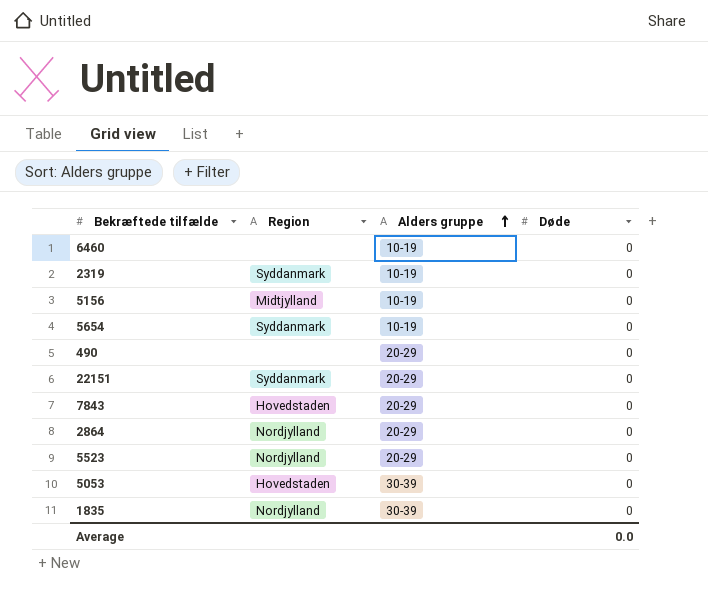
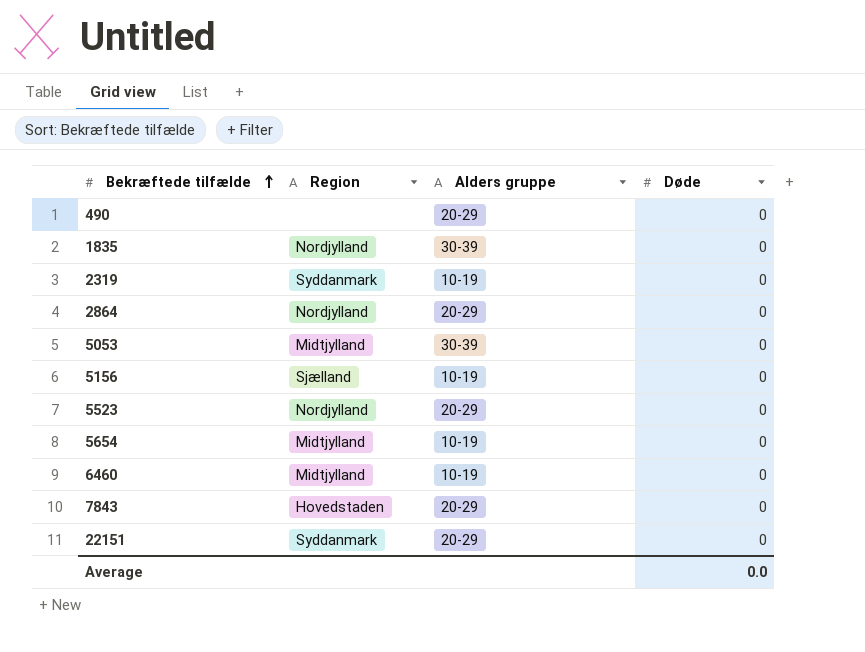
row order: Alders gruppe ascending -> Bekræftede tilfælde ascending
5053 | Region: Hovedstaden -> Midtjylland
5156 | Region: Midtjylland -> Sjælland
5654 | Region: Syddanmark -> Midtjylland
6460 | Region: none -> Midtjylland

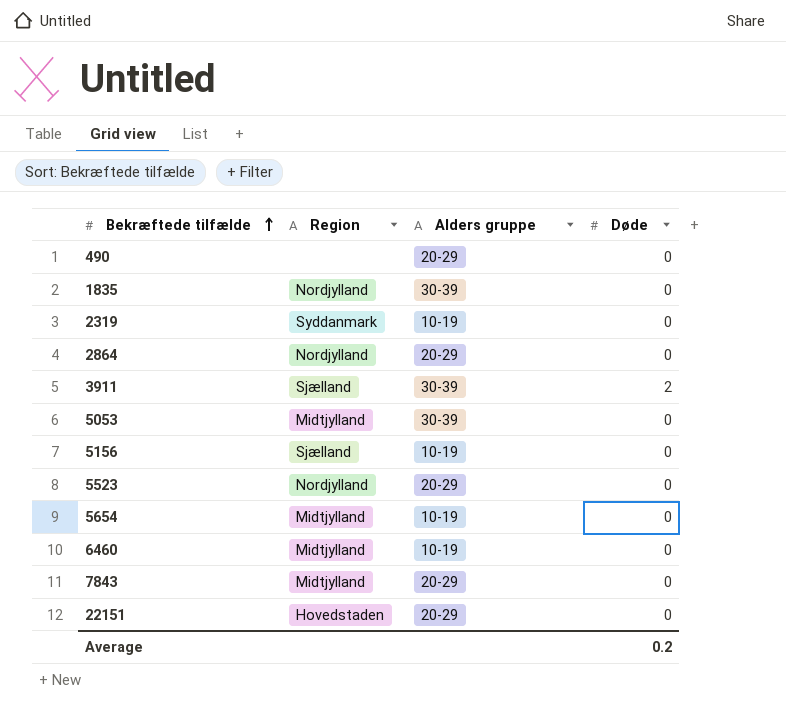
row 3911: none -> Sjælland | 30-39 | 2
7843 | Region: Hovedstaden -> Midtjylland
22151 | Region: Syddanmark -> Hovedstaden
Average | Døde: 0.0 -> 0.2

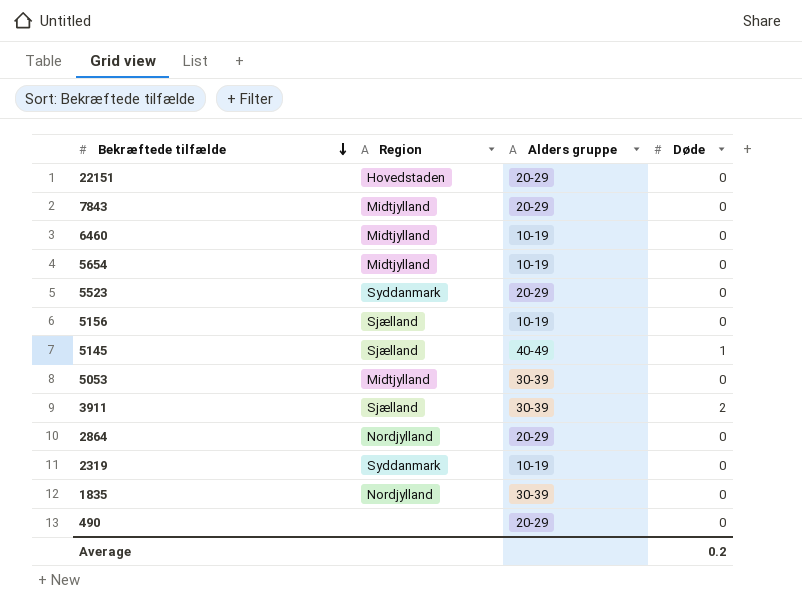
row order: Bekræftede tilfælde ascending -> Bekræftede tilfælde descending
5523 | Region: Nordjylland -> Syddanmark
row 5145: none -> Sjælland | 40-49 | 1

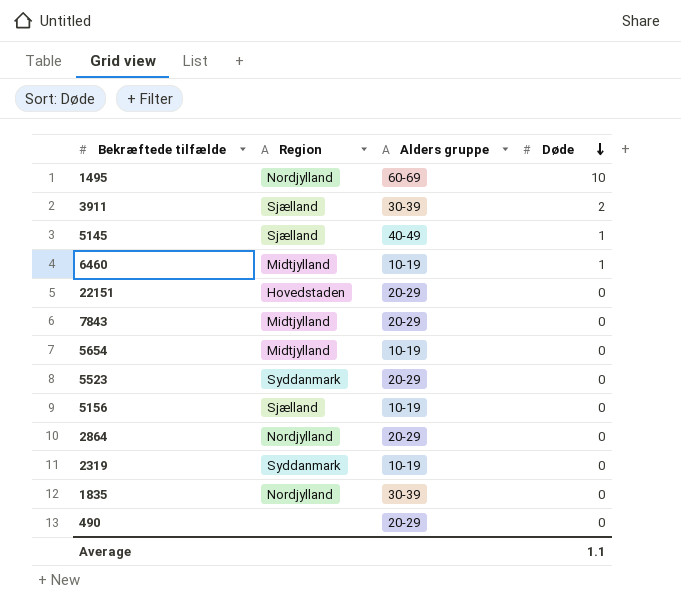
row order: Bekræftede tilfælde descending -> Døde descending
row 5053: Midtjylland | 30-39 | 0 -> none
row 1495: none -> Nordjylland | 60-69 | 10
6460 | Døde: 0 -> 1
Average | Døde: 0.2 -> 1.1

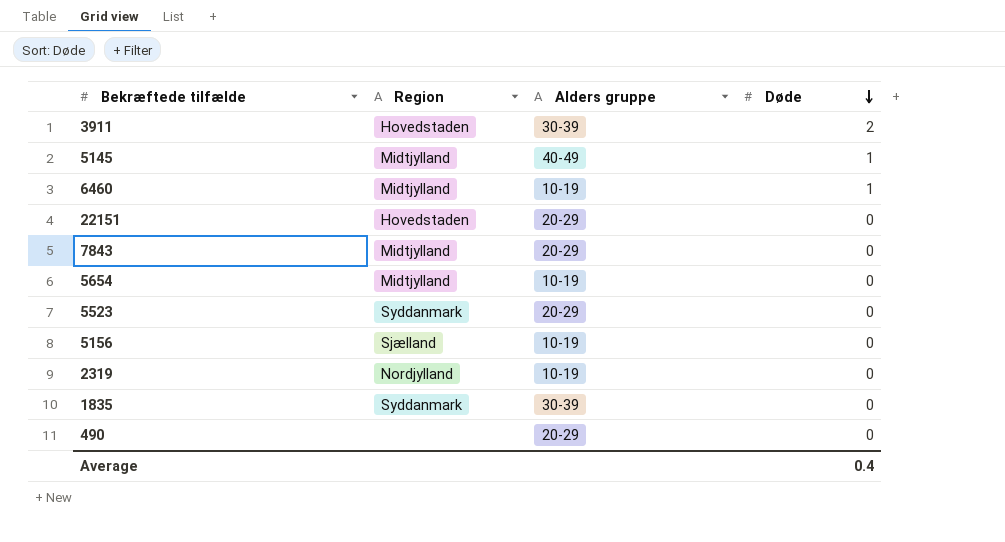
row 1495: Nordjylland | 60-69 | 10 -> none
row 2864: Nordjylland | 20-29 | 0 -> none
3911 | Region: Sjælland -> Hovedstaden
5145 | Region: Sjælland -> Midtjylland
2319 | Region: Syddanmark -> Nordjylland
1835 | Region: Nordjylland -> Syddanmark
Average | Døde: 1.1 -> 0.4

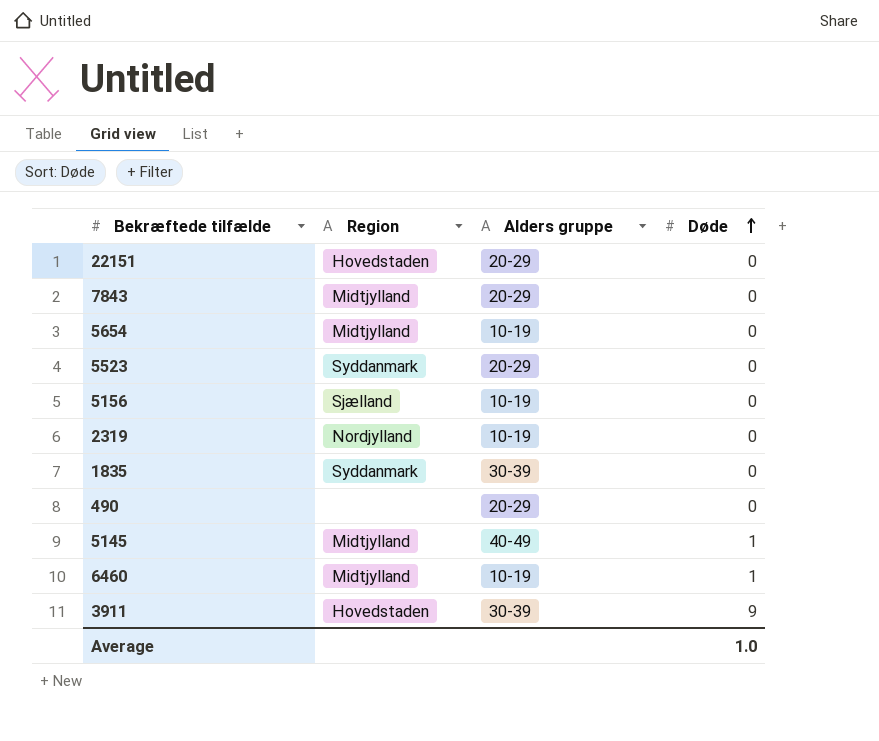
row order: Døde descending -> Døde ascending
3911 | Døde: 2 -> 9
Average | Døde: 0.4 -> 1.0

